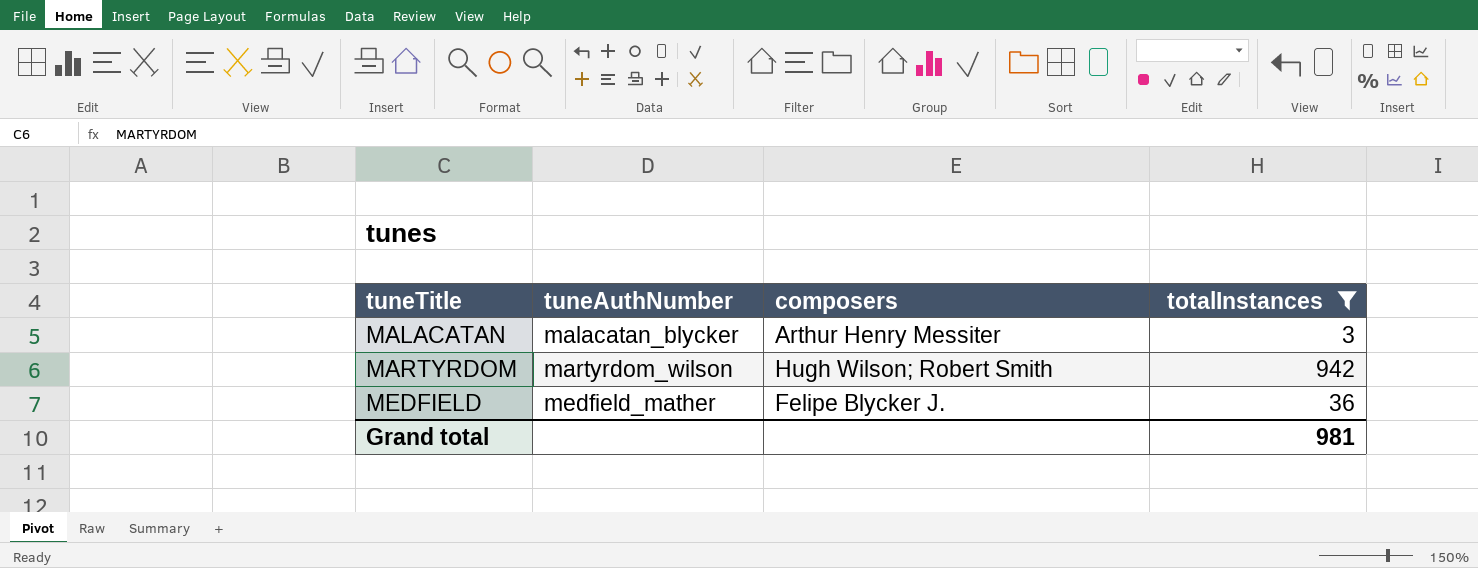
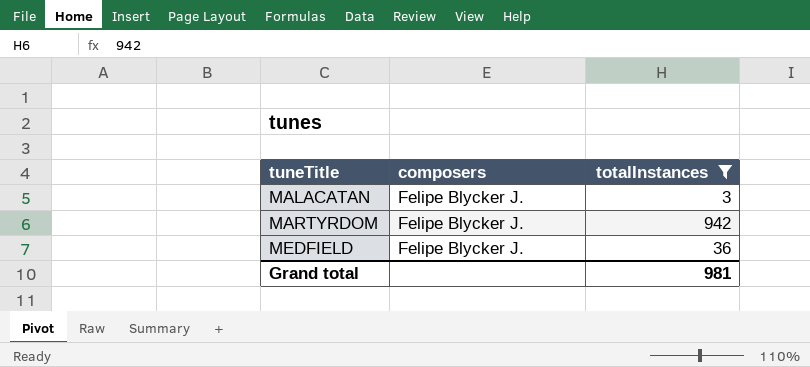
column tuneAuthNumber | position: 2 -> none
MALACATAN | composers: Arthur Henry Messiter -> Felipe Blycker J.
MARTYRDOM | composers: Hugh Wilson; Robert Smith -> Felipe Blycker J.

